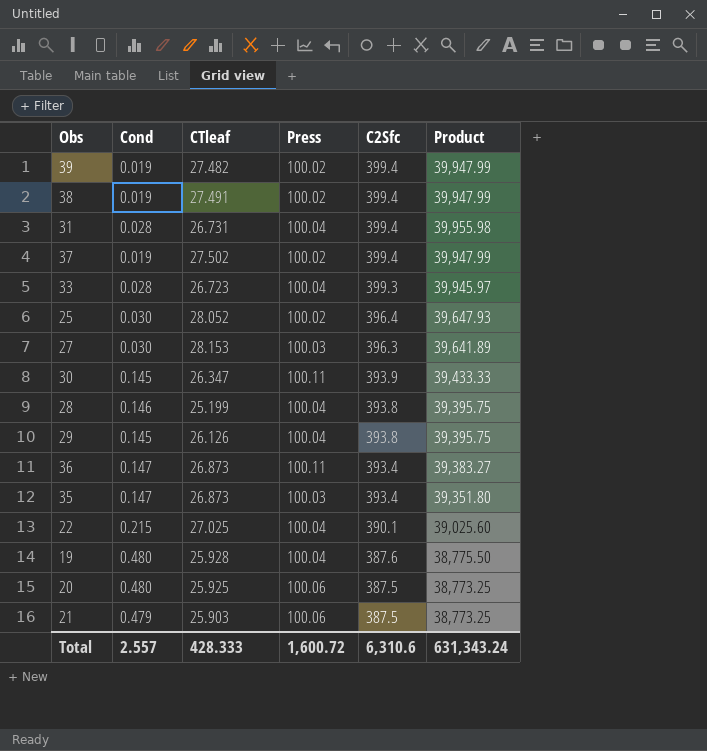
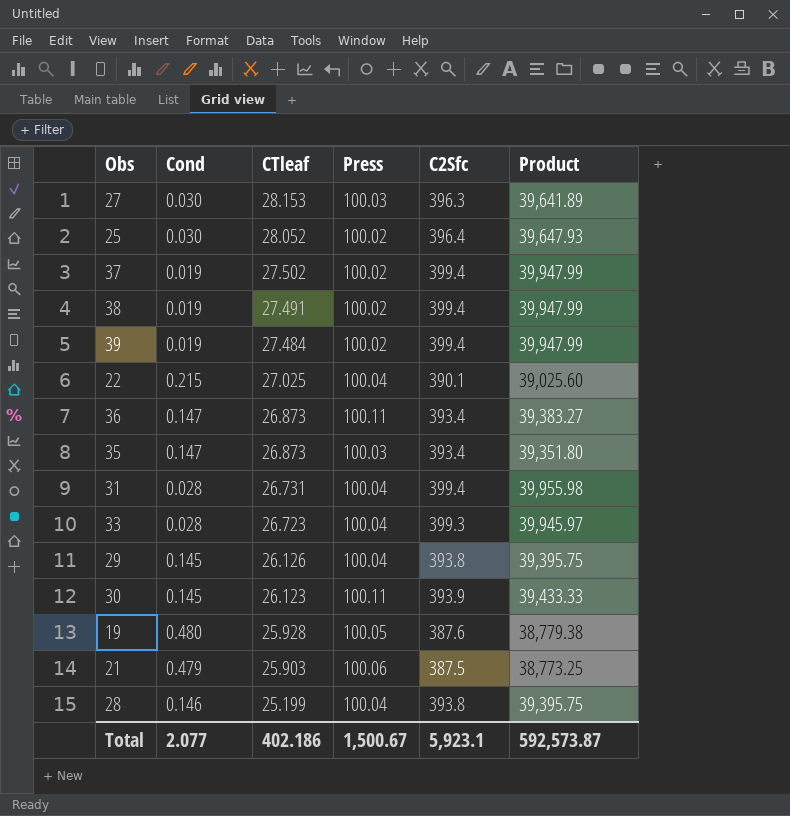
row order: C2Sfc descending -> CTleaf descending
row 20: 0.480 | 25.925 | 100.06 | 387.5 | 38,773.25 -> none
39 | CTleaf: 27.482 -> 27.484
30 | CTleaf: 26.347 -> 26.123
19 | Press: 100.04 -> 100.05
19 | Product: 38,775.50 -> 38,779.38
Total | Cond: 2.557 -> 2.077
Total | CTleaf: 428.333 -> 402.186
Total | Press: 1,600.72 -> 1,500.67
Total | C2Sfc: 6,310.6 -> 5,923.1
Total | Product: 631,343.24 -> 592,573.87

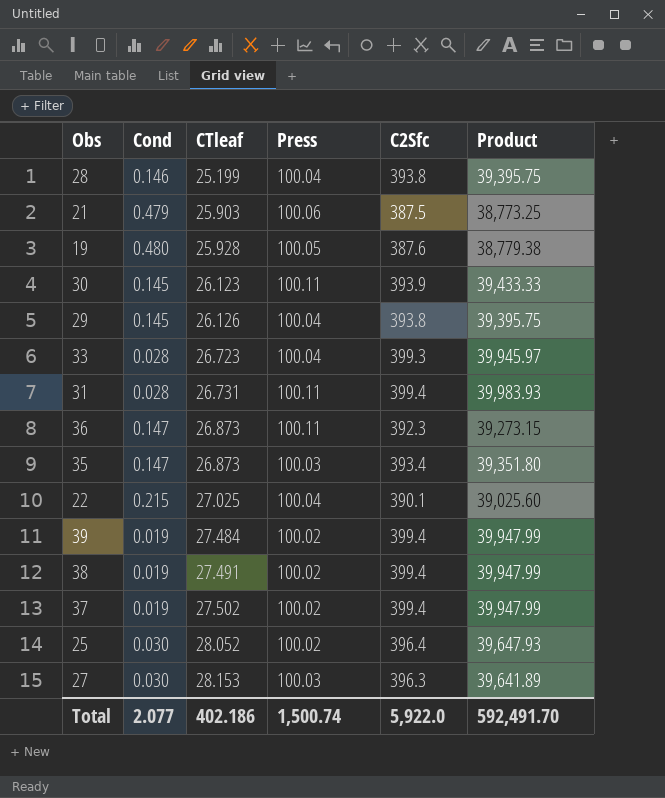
row order: CTleaf descending -> CTleaf ascending
31 | Press: 100.04 -> 100.11
31 | Product: 39,955.98 -> 39,983.93
36 | C2Sfc: 393.4 -> 392.3
36 | Product: 39,383.27 -> 39,273.15
Total | Press: 1,500.67 -> 1,500.74
Total | C2Sfc: 5,923.1 -> 5,922.0
Total | Product: 592,573.87 -> 592,491.70

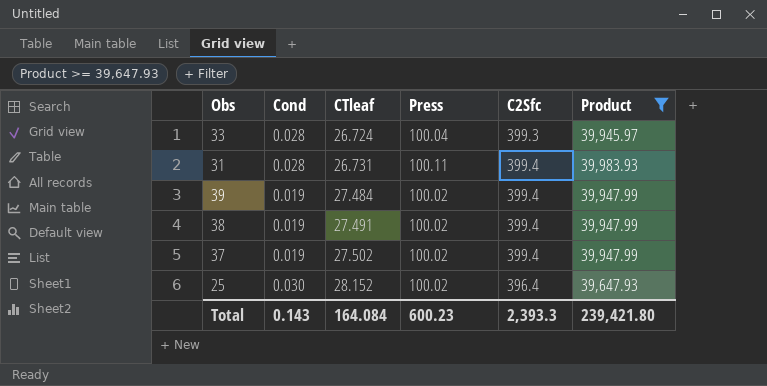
filter: none -> Product >= 39,647.93
33 | CTleaf: 26.723 -> 26.724
25 | CTleaf: 28.052 -> 28.152
Total | Cond: 2.077 -> 0.143
Total | CTleaf: 402.186 -> 164.084
Total | Press: 1,500.74 -> 600.23
Total | C2Sfc: 5,922.0 -> 2,393.3
Total | Product: 592,491.70 -> 239,421.80

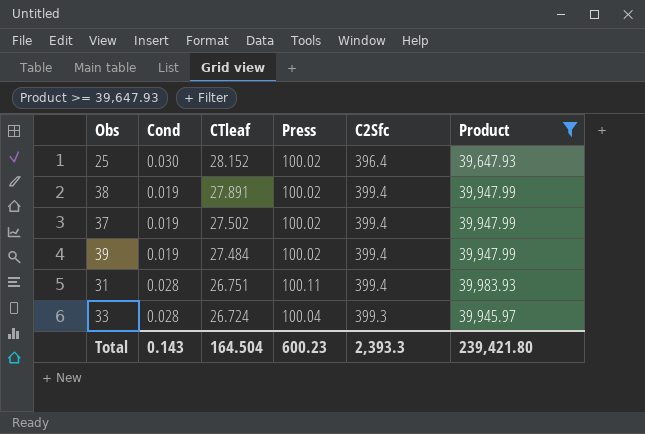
row order: CTleaf ascending -> CTleaf descending
38 | CTleaf: 27.491 -> 27.891
31 | CTleaf: 26.731 -> 26.751
Total | CTleaf: 164.084 -> 164.504

